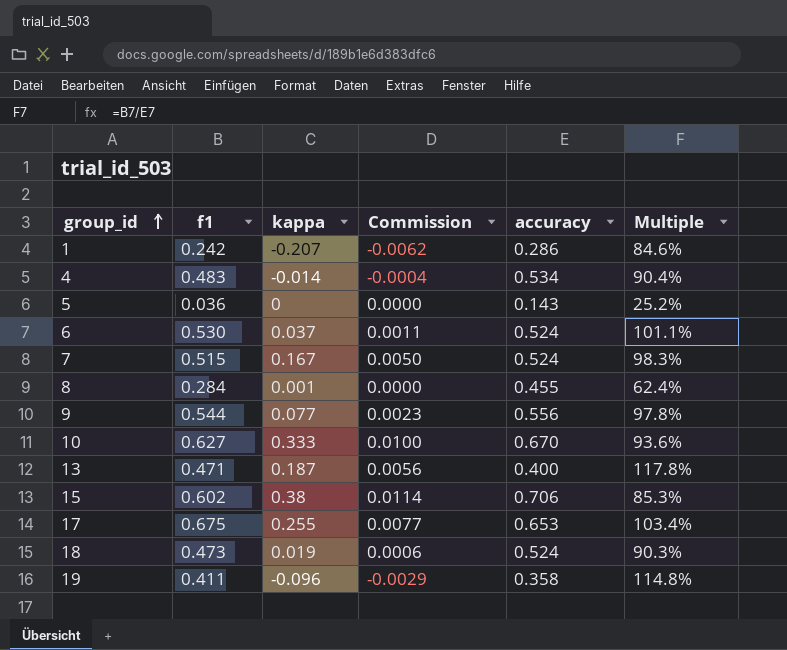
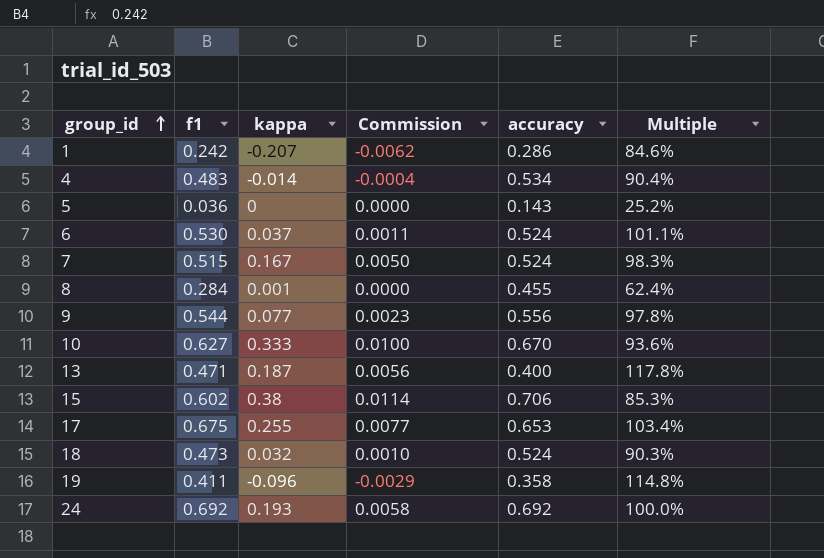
18 | kappa: 0.019 -> 0.032
18 | Commission: 0.0006 -> 0.0010
row 24: none -> 0.692 | 0.193 | 0.0058 | 0.692 | 100.0%

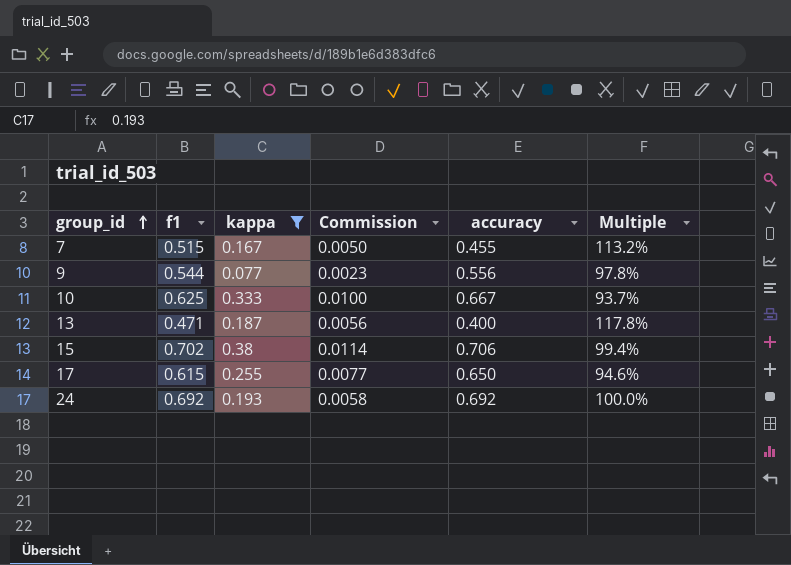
filter: none -> kappa >= 0.077
7 | accuracy: 0.524 -> 0.455
7 | Multiple: 98.3% -> 113.2%
10 | f1: 0.627 -> 0.625
10 | accuracy: 0.670 -> 0.667
10 | Multiple: 93.6% -> 93.7%
15 | f1: 0.602 -> 0.702
15 | Multiple: 85.3% -> 99.4%
17 | f1: 0.675 -> 0.615
17 | accuracy: 0.653 -> 0.650
17 | Multiple: 103.4% -> 94.6%

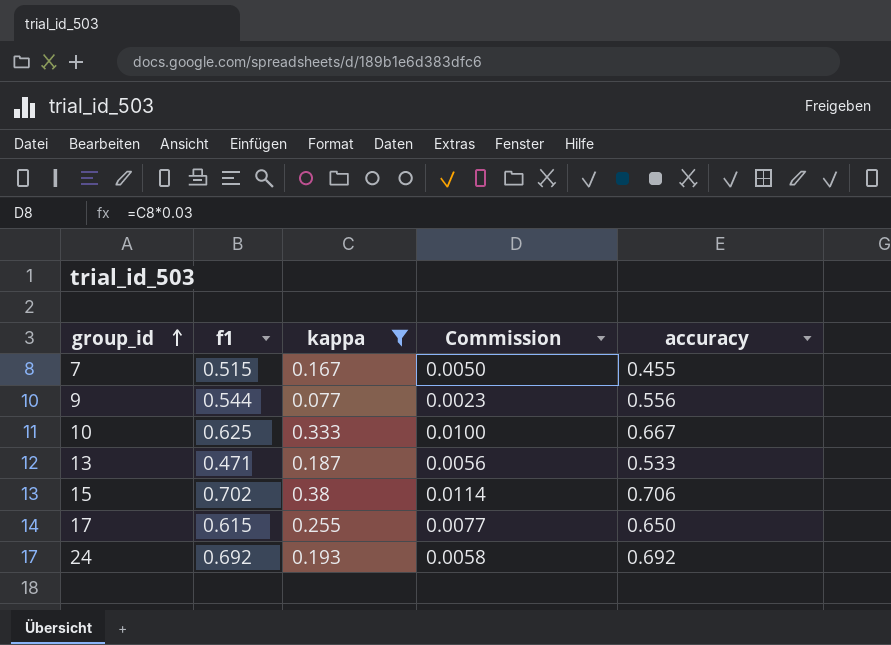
column Multiple | formula: [f1] / [accuracy] -> none
13 | accuracy: 0.400 -> 0.533

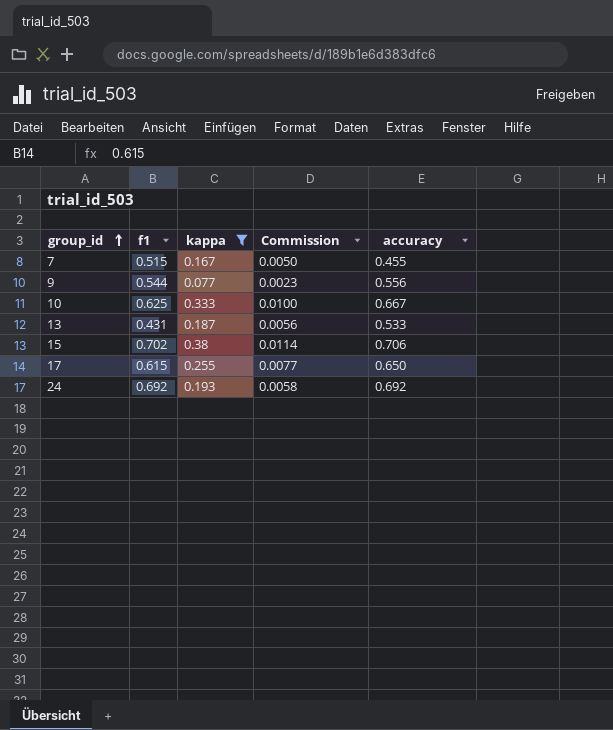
13 | f1: 0.471 -> 0.431

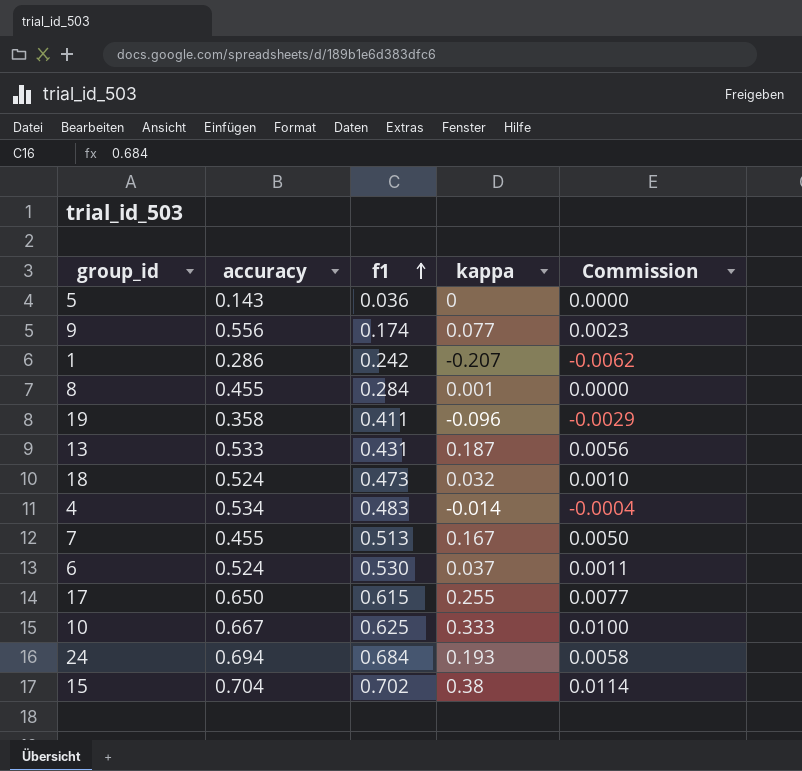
filter: kappa >= 0.077 -> none
row order: group_id ascending -> f1 ascending
column accuracy | position: 5 -> 2
9 | f1: 0.544 -> 0.174
7 | f1: 0.515 -> 0.513
24 | accuracy: 0.692 -> 0.694
24 | f1: 0.692 -> 0.684
15 | accuracy: 0.706 -> 0.704

